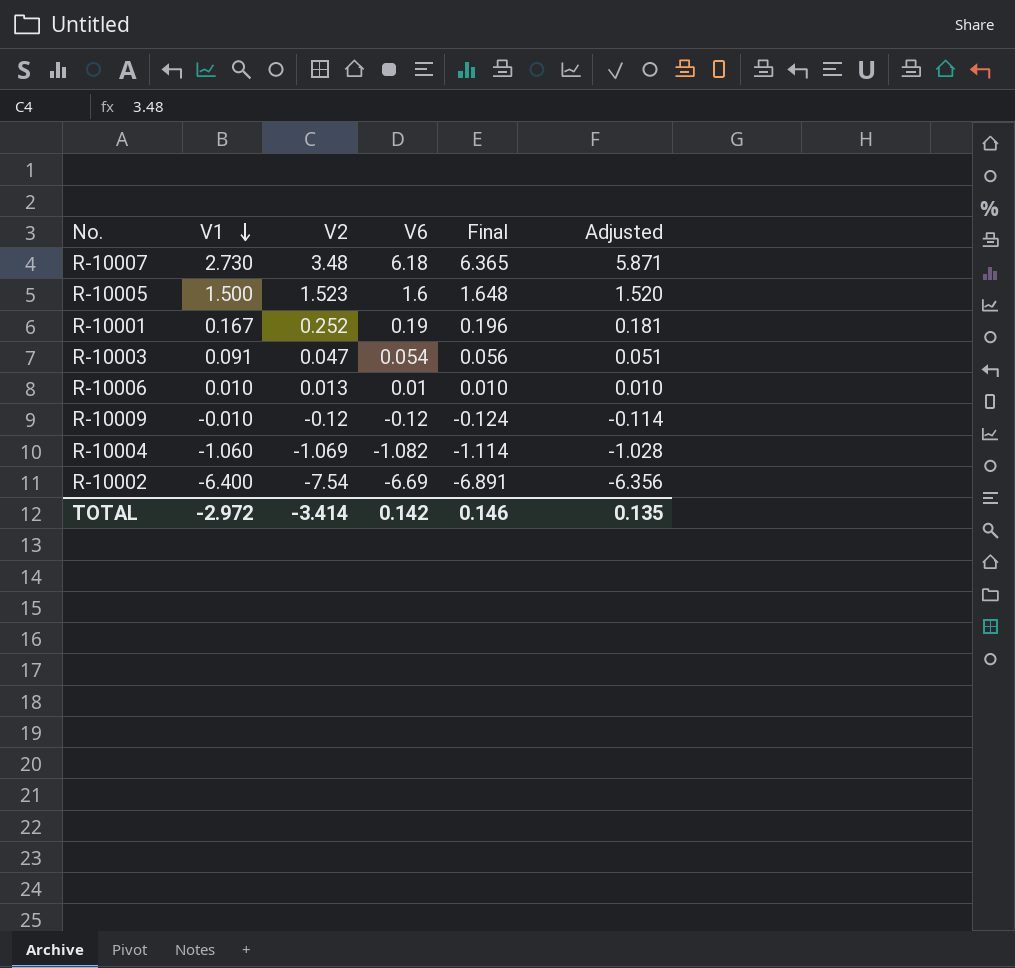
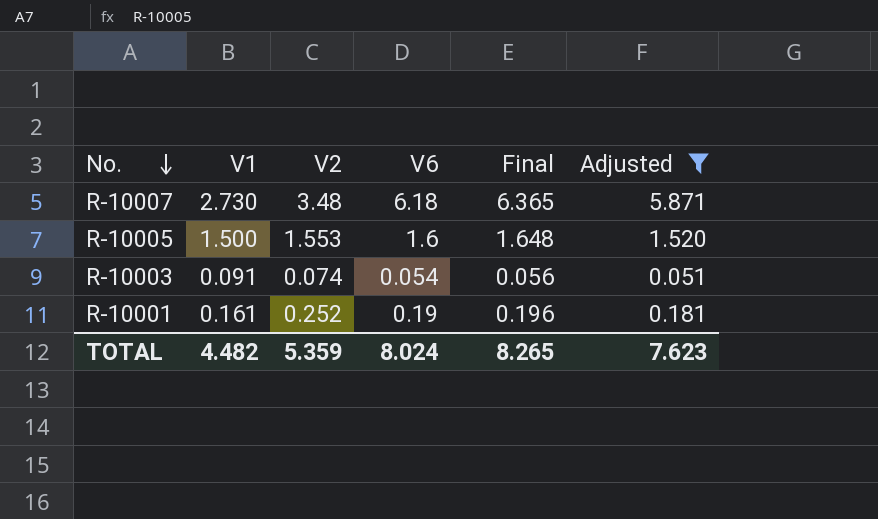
filter: none -> Adjusted >= 0.051
row order: V1 descending -> No. descending
R-10005 | V2: 1.523 -> 1.553
R-10003 | V2: 0.047 -> 0.074
R-10001 | V1: 0.167 -> 0.161
TOTAL | V1: -2.972 -> 4.482
TOTAL | V2: -3.414 -> 5.359
TOTAL | V6: 0.142 -> 8.024
TOTAL | Final: 0.146 -> 8.265
TOTAL | Adjusted: 0.135 -> 7.623

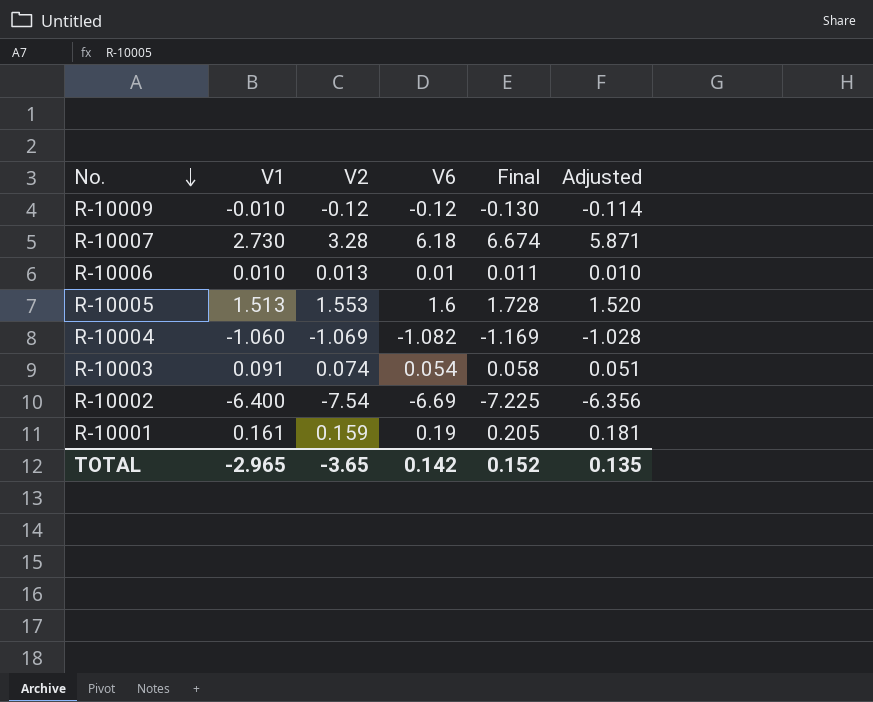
filter: Adjusted >= 0.051 -> none
column Final | formula: [V6] * 1.03 -> [V6] * 1.08
R-10007 | V2: 3.48 -> 3.28
R-10005 | V1: 1.500 -> 1.513
R-10001 | V2: 0.252 -> 0.159
TOTAL | V1: 4.482 -> -2.965
TOTAL | V2: 5.359 -> -3.65
TOTAL | V6: 8.024 -> 0.142
TOTAL | Final: 8.265 -> 0.152
TOTAL | Adjusted: 7.623 -> 0.135

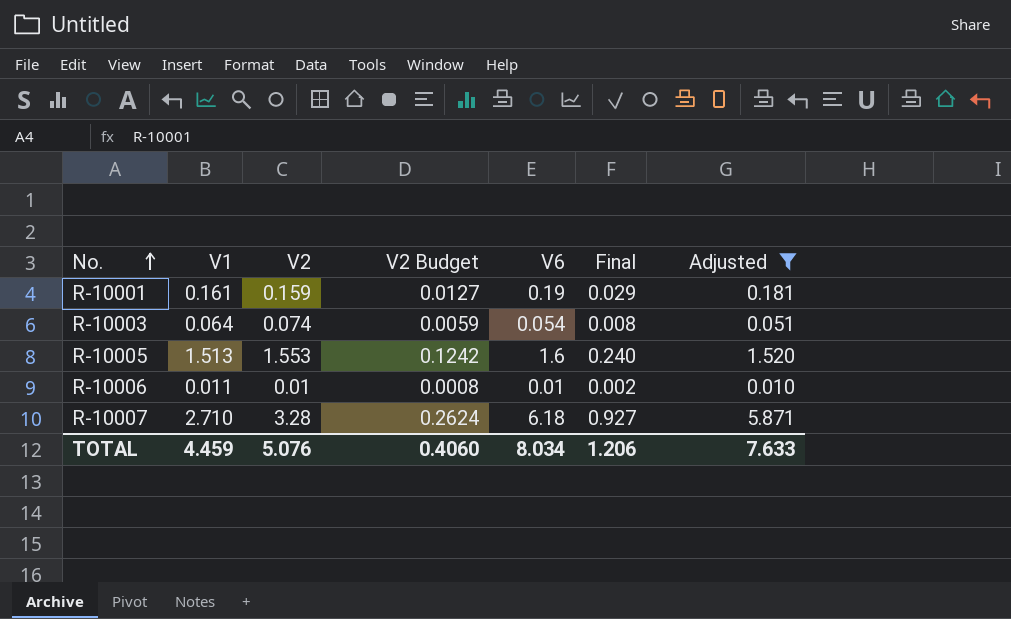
filter: none -> Adjusted >= 0.010
row order: No. descending -> No. ascending
column V2 Budget | formula: none -> [V2] * 0.08
column Final | formula: [V6] * 1.08 -> [V6] * 0.15
R-10003 | V1: 0.091 -> 0.064
R-10006 | V1: 0.010 -> 0.011
R-10006 | V2: 0.013 -> 0.01
R-10007 | V1: 2.730 -> 2.710
TOTAL | V1: -2.965 -> 4.459
TOTAL | V2: -3.65 -> 5.076
TOTAL | V6: 0.142 -> 8.034
TOTAL | Final: 0.152 -> 1.206
TOTAL | Adjusted: 0.135 -> 7.633

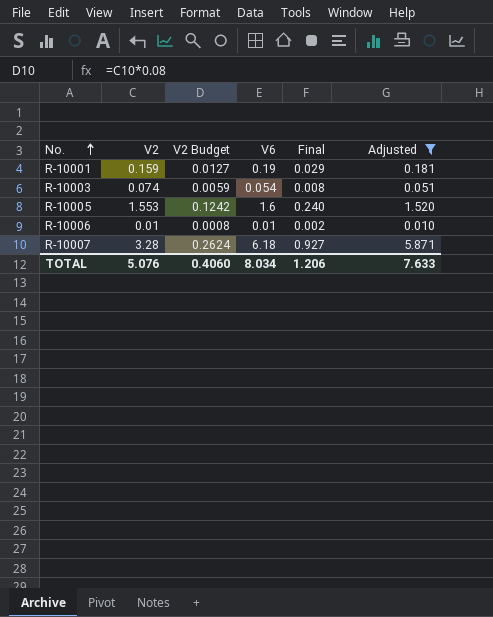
column V1 | position: 2 -> none

